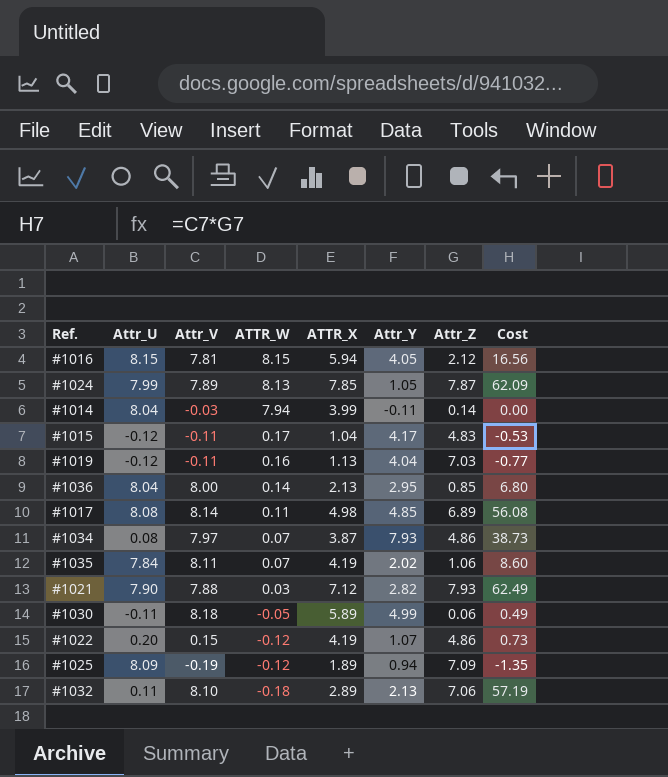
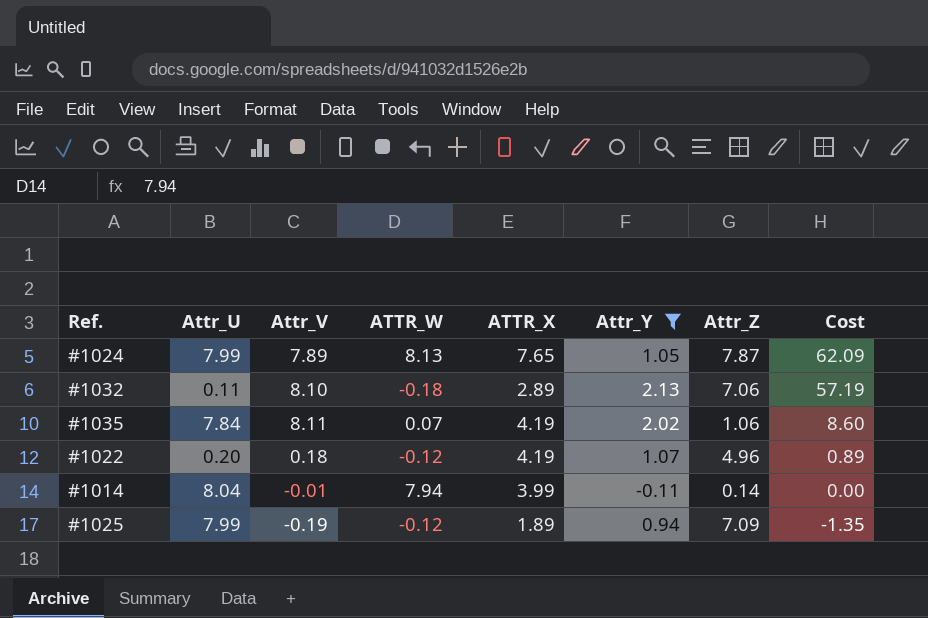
filter: none -> Attr_Y <= 2.13
row order: ATTR_W descending -> Cost descending
#1024 | ATTR_X: 7.85 -> 7.65
#1022 | Attr_V: 0.15 -> 0.18
#1022 | Attr_Z: 4.86 -> 4.96
#1022 | Cost: 0.73 -> 0.89
#1014 | Attr_V: -0.03 -> -0.01
#1025 | Attr_U: 8.09 -> 7.99

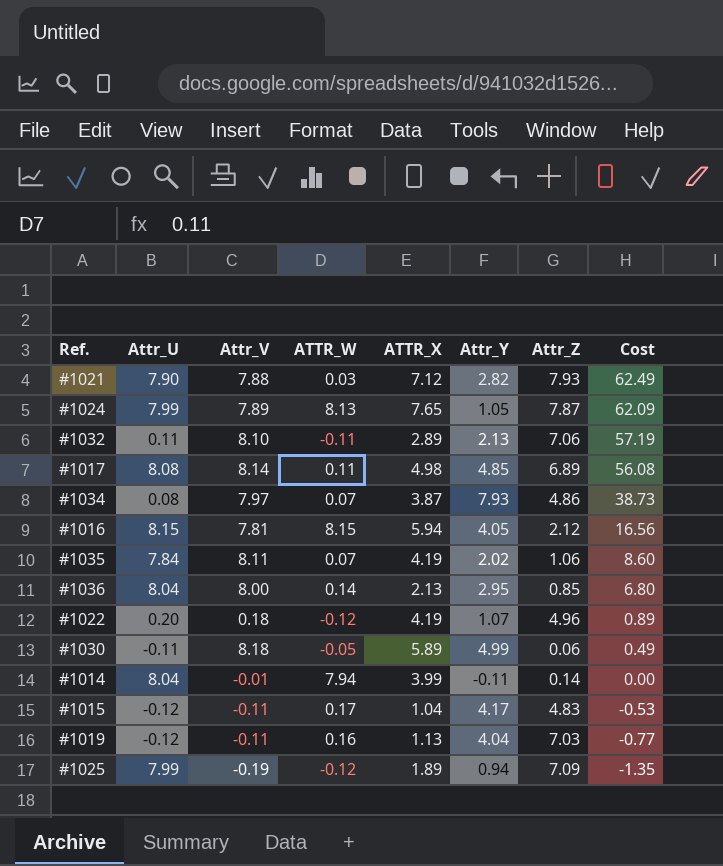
filter: Attr_Y <= 2.13 -> none
#1032 | ATTR_W: -0.18 -> -0.11

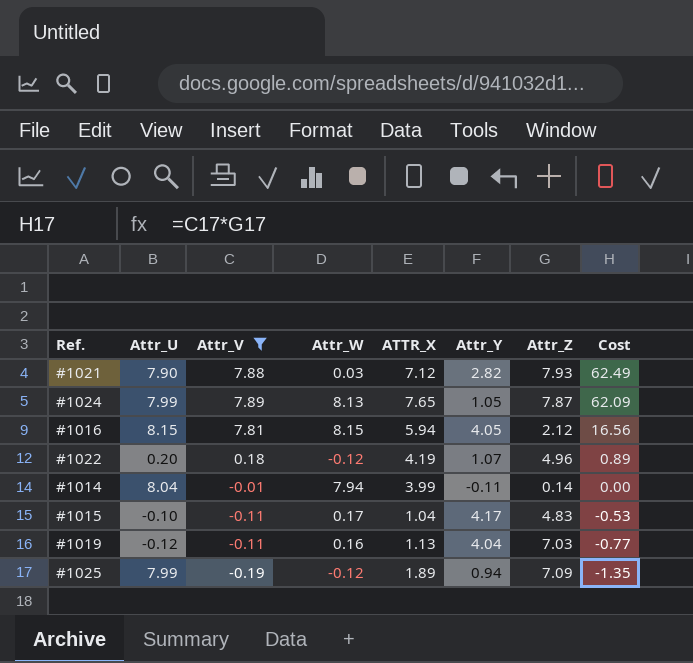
filter: none -> Attr_V <= 7.89
column name: ATTR_W -> Attr_W
#1015 | Attr_U: -0.12 -> -0.10

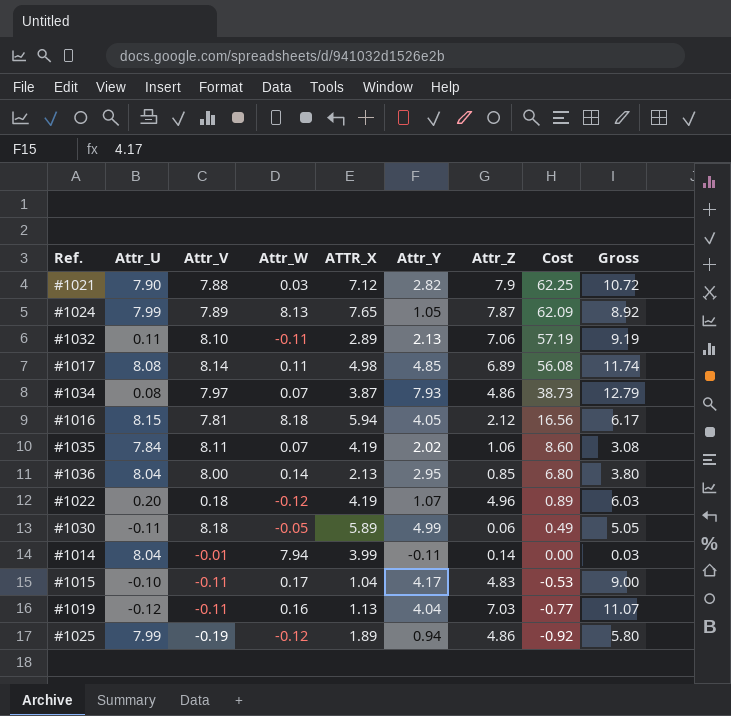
filter: Attr_V <= 7.89 -> none
column Gross | formula: none -> [Attr_Y] + [Attr_Z]
#1021 | Attr_Z: 7.93 -> 7.9
#1021 | Cost: 62.49 -> 62.25
#1016 | Attr_W: 8.15 -> 8.18
#1025 | Attr_Z: 7.09 -> 4.86
#1025 | Cost: -1.35 -> -0.92

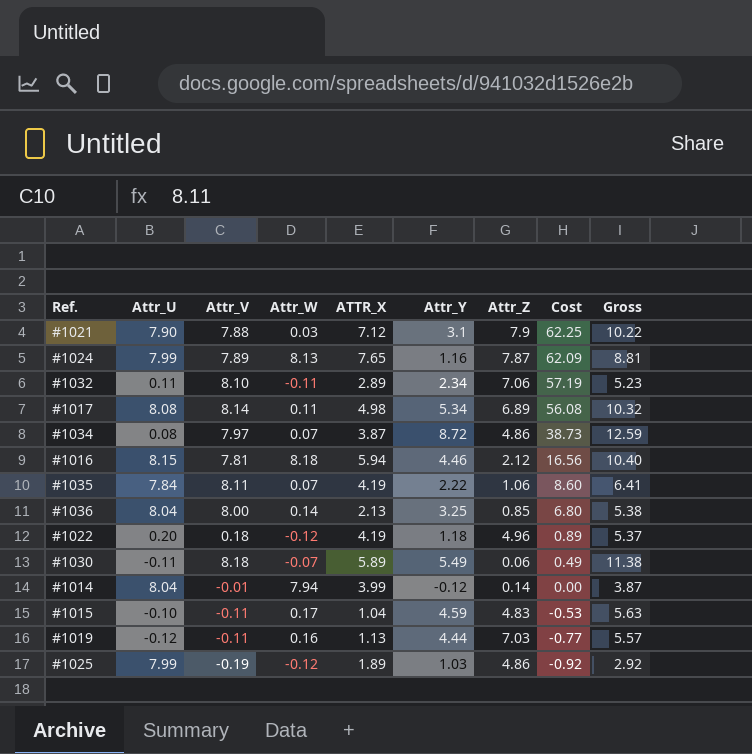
column Gross | formula: [Attr_Y] + [Attr_Z] -> [ATTR_X] + [Attr_Y]
#1021 | Attr_Y: 2.82 -> 3.1
#1024 | Attr_Y: 1.05 -> 1.16
#1032 | Attr_Y: 2.13 -> 2.34
#1017 | Attr_Y: 4.85 -> 5.34
#1034 | Attr_Y: 7.93 -> 8.72
#1016 | Attr_Y: 4.05 -> 4.46
#1035 | Attr_Y: 2.02 -> 2.22
#1036 | Attr_Y: 2.95 -> 3.25
#1022 | Attr_Y: 1.07 -> 1.18
#1030 | Attr_W: -0.05 -> -0.07
#1030 | Attr_Y: 4.99 -> 5.49
#1014 | Attr_Y: -0.11 -> -0.12
#1015 | Attr_Y: 4.17 -> 4.59
#1019 | Attr_Y: 4.04 -> 4.44
#1025 | Attr_Y: 0.94 -> 1.03

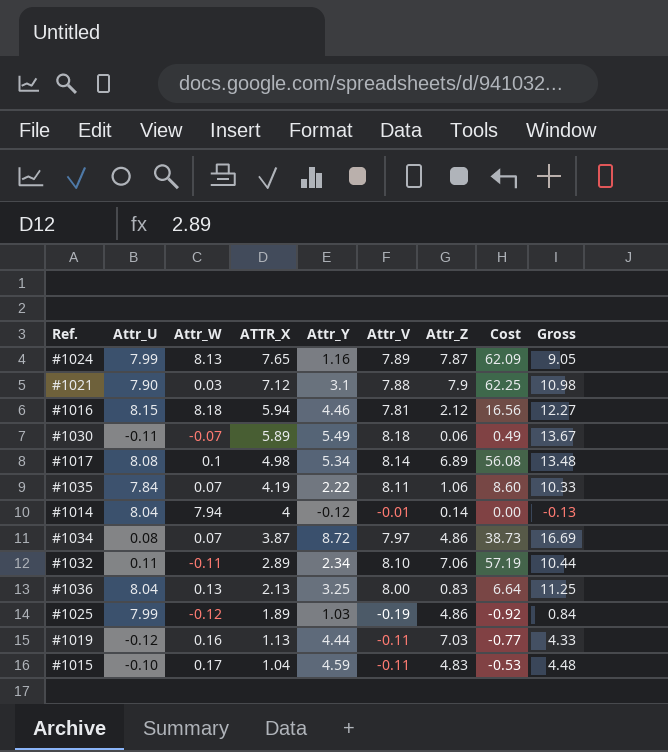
row order: Cost descending -> ATTR_X descending
column Attr_V | position: 3 -> 6
column Gross | formula: [ATTR_X] + [Attr_Y] -> [Attr_Y] + [Attr_V]
row #1022: 0.20 | 0.18 | -0.12 | 4.19 | 1.18 | 4.96 | 0.89 | 5.37 -> none
#1017 | Attr_W: 0.11 -> 0.1
#1014 | ATTR_X: 3.99 -> 4
#1036 | Attr_W: 0.14 -> 0.13
#1036 | Attr_Z: 0.85 -> 0.83
#1036 | Cost: 6.80 -> 6.64

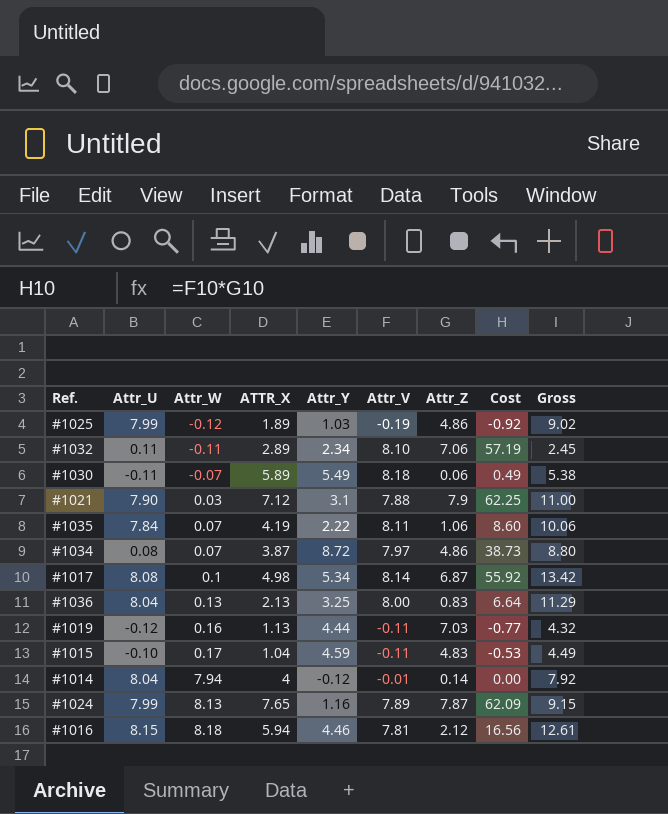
row order: ATTR_X descending -> Attr_W ascending
column Gross | formula: [Attr_Y] + [Attr_V] -> [Attr_U] + [Attr_Y]
#1017 | Attr_Z: 6.89 -> 6.87
#1017 | Cost: 56.08 -> 55.92

